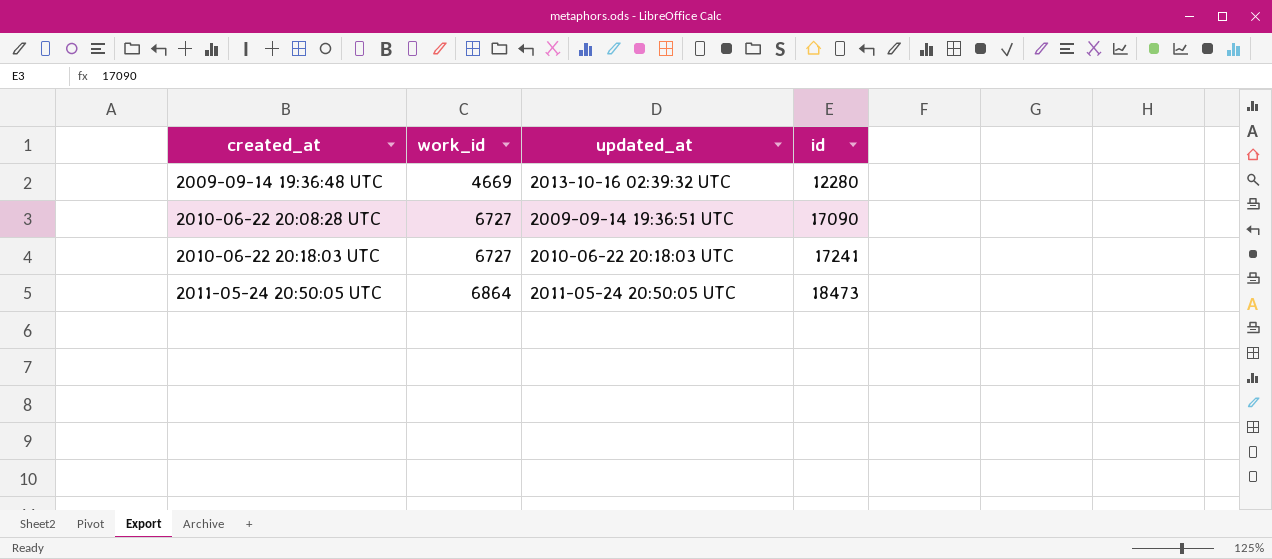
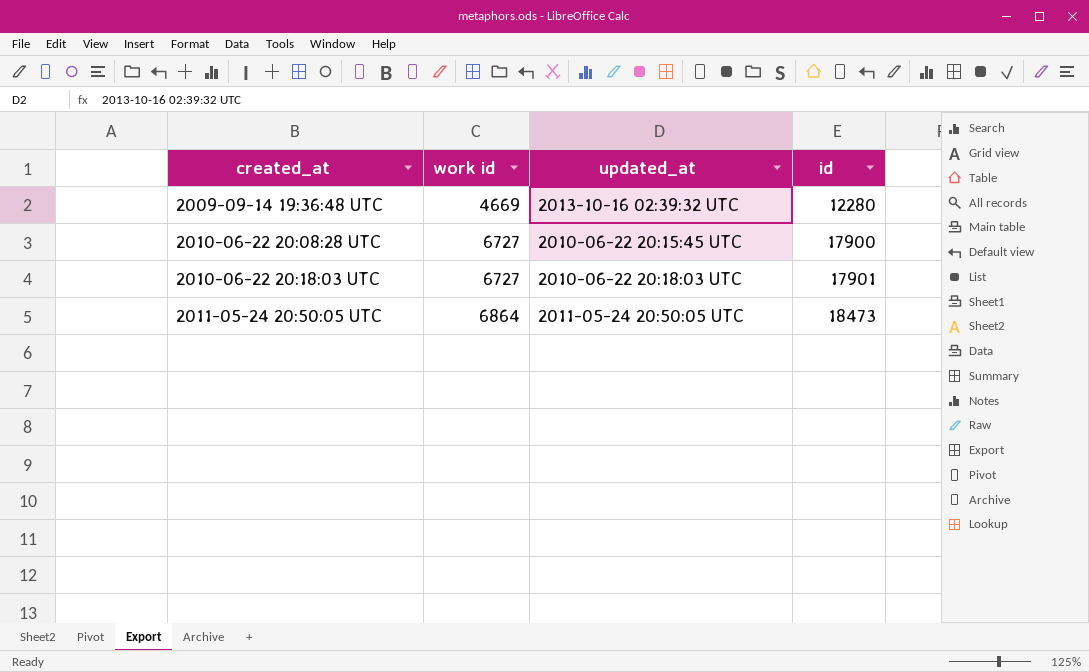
column name: work_id -> work id
2010-06-22 20:08:28 UTC | updated_at: 2009-09-14 19:36:51 UTC -> 2010-06-22 20:15:45 UTC
2010-06-22 20:08:28 UTC | id: 17090 -> 17900
2010-06-22 20:18:03 UTC | id: 17241 -> 17901

